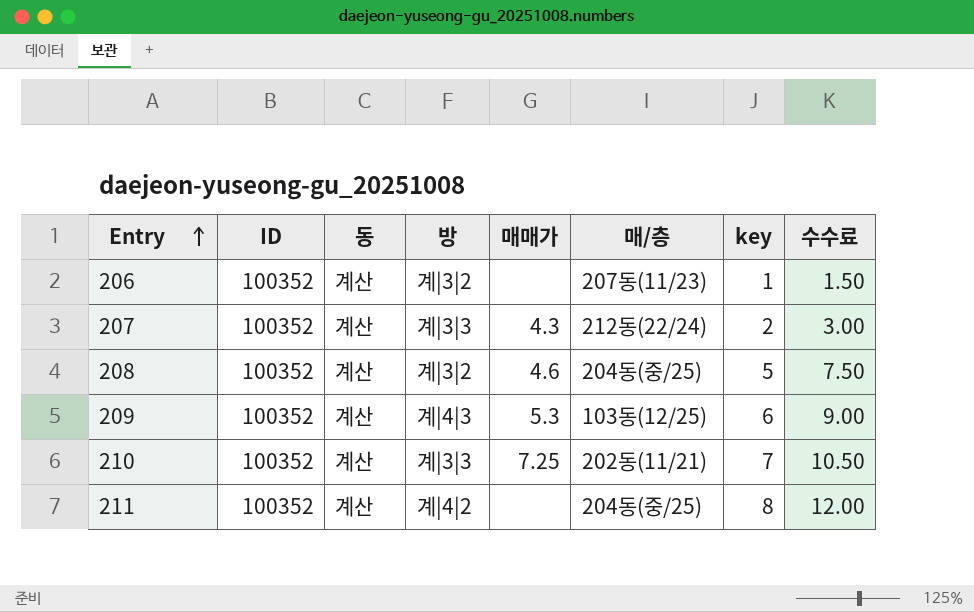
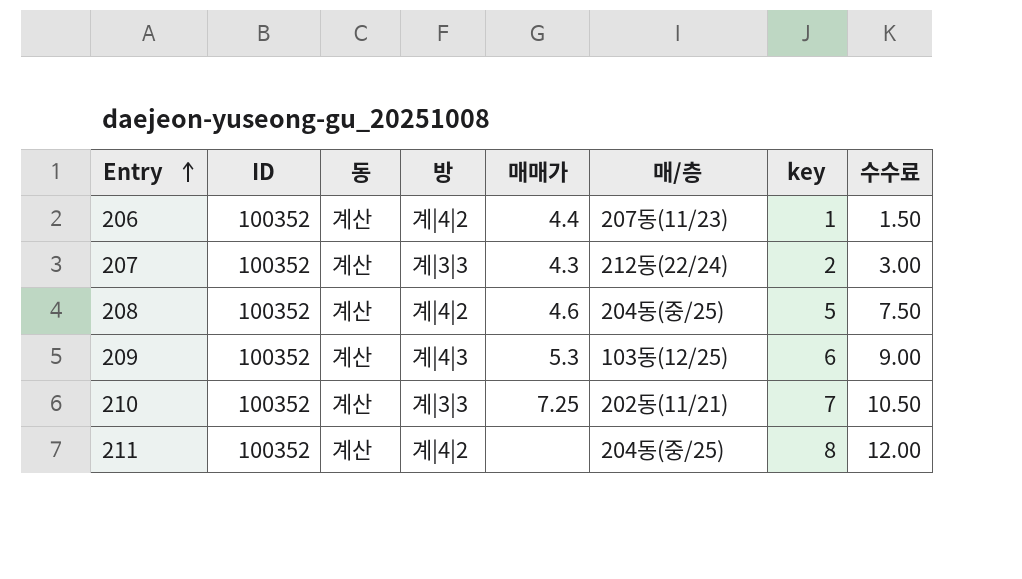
206 | 방: 계|3|2 -> 계|4|2
206 | 매매가: none -> 4.4
208 | 방: 계|3|2 -> 계|4|2

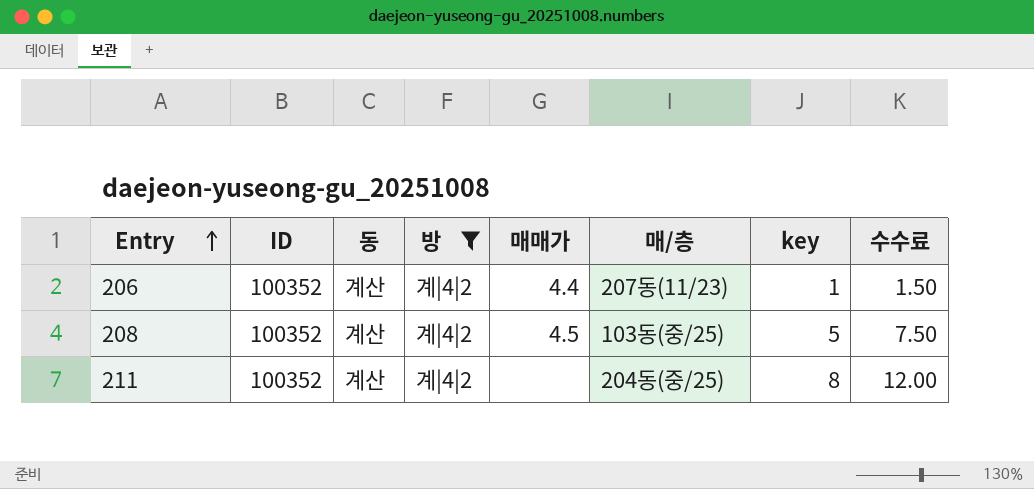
filter: none -> 방 = 계|4|2
208 | 매매가: 4.6 -> 4.5
208 | 매/층: 204동(중/25) -> 103동(중/25)

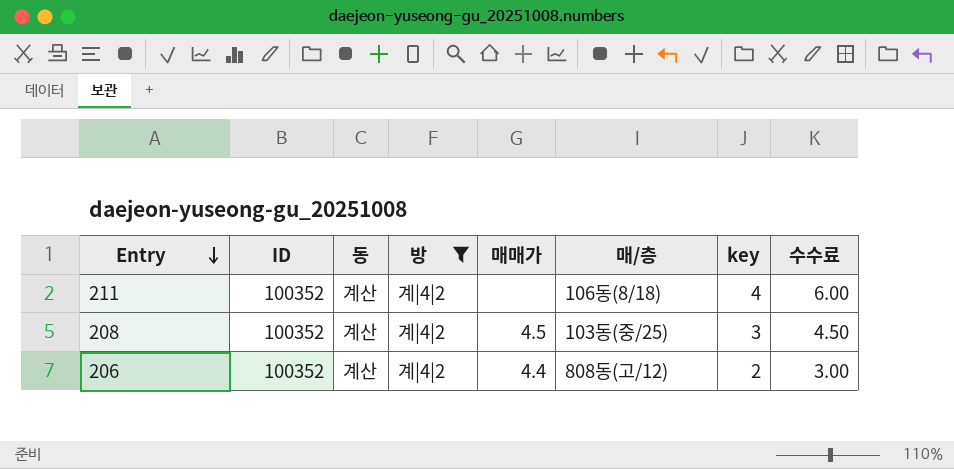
row order: Entry ascending -> Entry descending
211 | 매/층: 204동(중/25) -> 106동(8/18)
211 | key: 8 -> 4
211 | 수수료: 12.00 -> 6.00
208 | key: 5 -> 3
208 | 수수료: 7.50 -> 4.50
206 | 매/층: 207동(11/23) -> 808동(고/12)
206 | key: 1 -> 2
206 | 수수료: 1.50 -> 3.00

